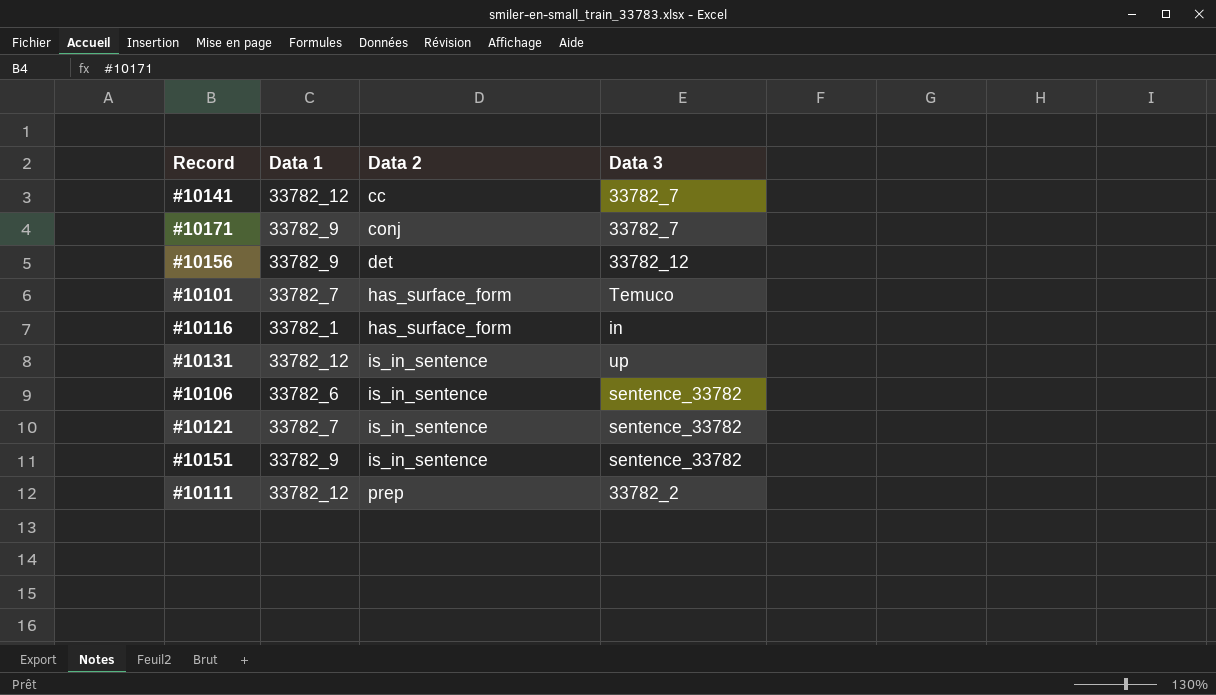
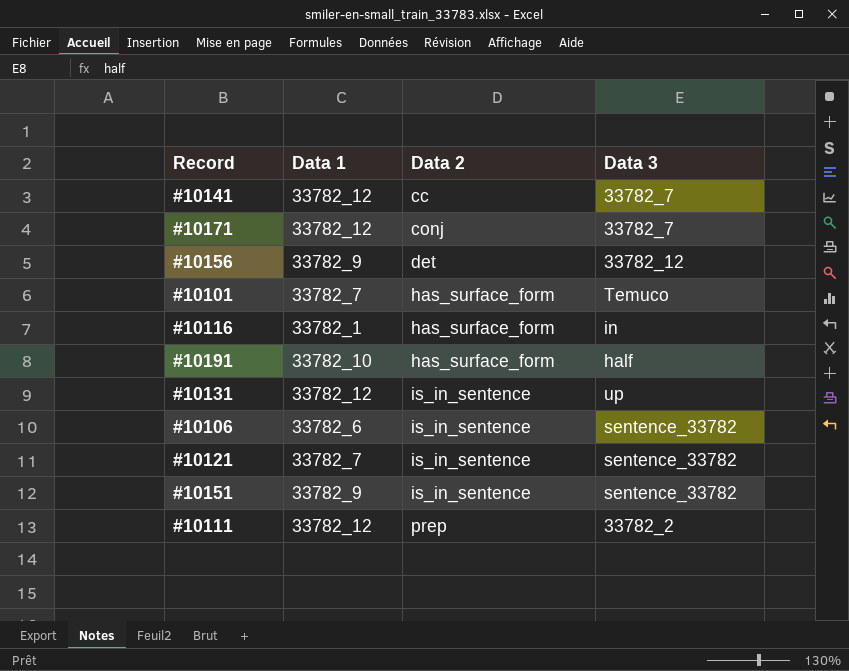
#10171 | Data 1: 33782_9 -> 33782_12
row #10191: none -> 33782_10 | has_surface_form | half

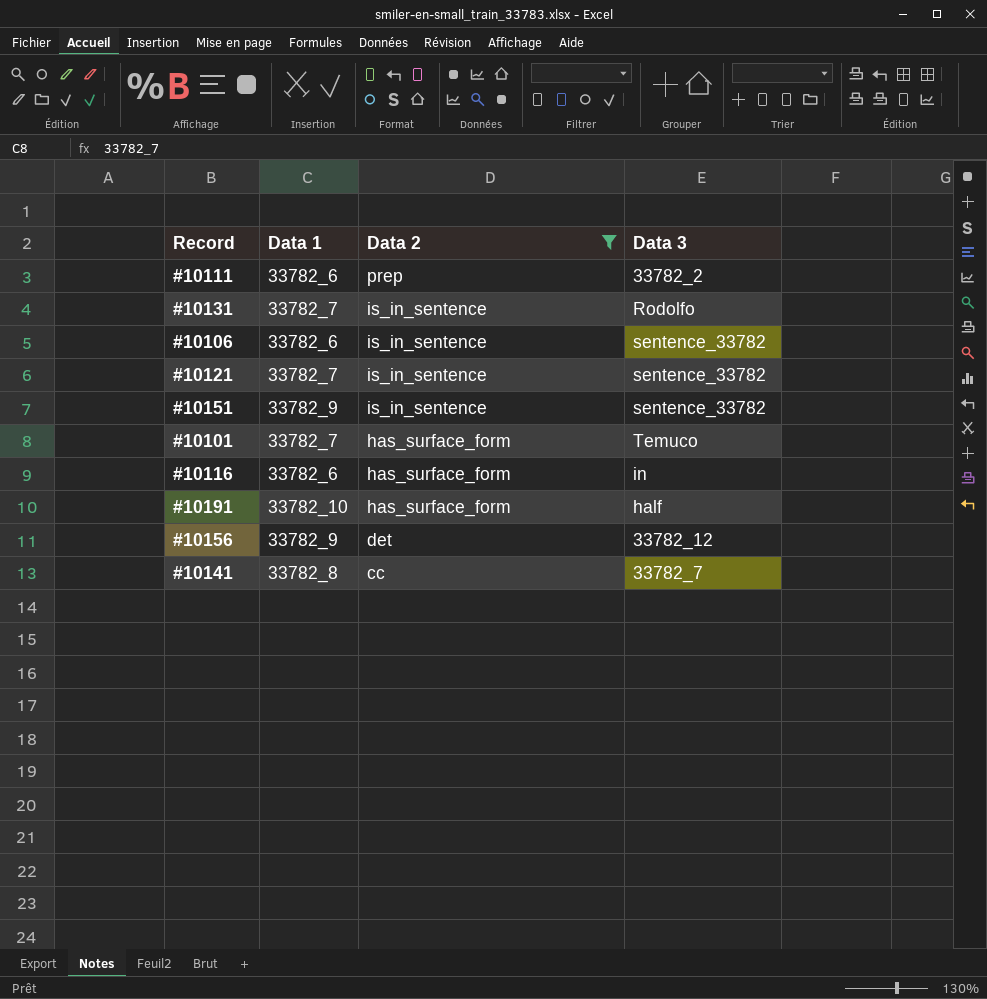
filter: none -> Data 2 != conj
row order: Data 2 ascending -> Data 2 descending
#10111 | Data 1: 33782_12 -> 33782_6
#10131 | Data 1: 33782_12 -> 33782_7
#10131 | Data 3: up -> Rodolfo
#10116 | Data 1: 33782_1 -> 33782_6
#10141 | Data 1: 33782_12 -> 33782_8

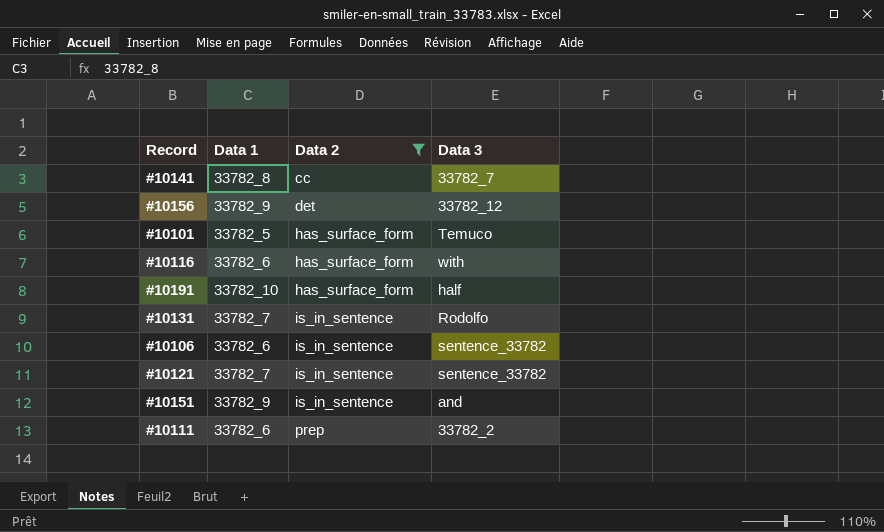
row order: Data 2 descending -> Data 2 ascending
#10101 | Data 1: 33782_7 -> 33782_5
#10116 | Data 3: in -> with
#10151 | Data 3: sentence_33782 -> and

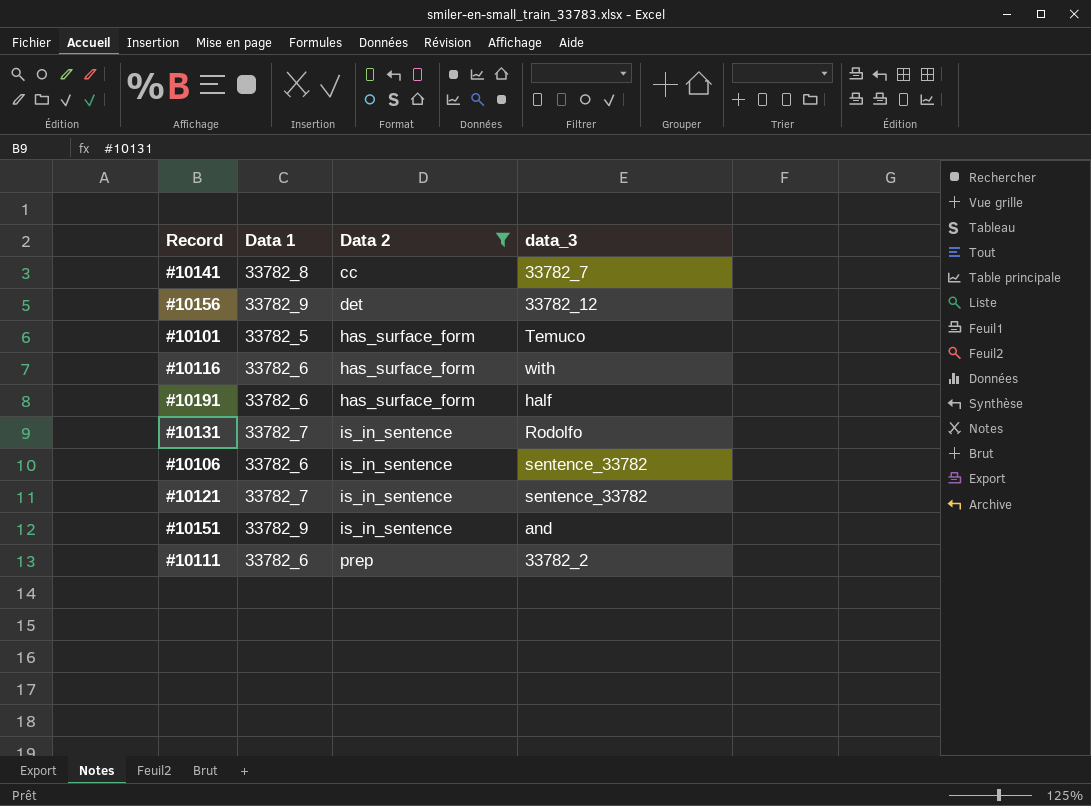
column name: Data 3 -> data_3
#10191 | Data 1: 33782_10 -> 33782_6

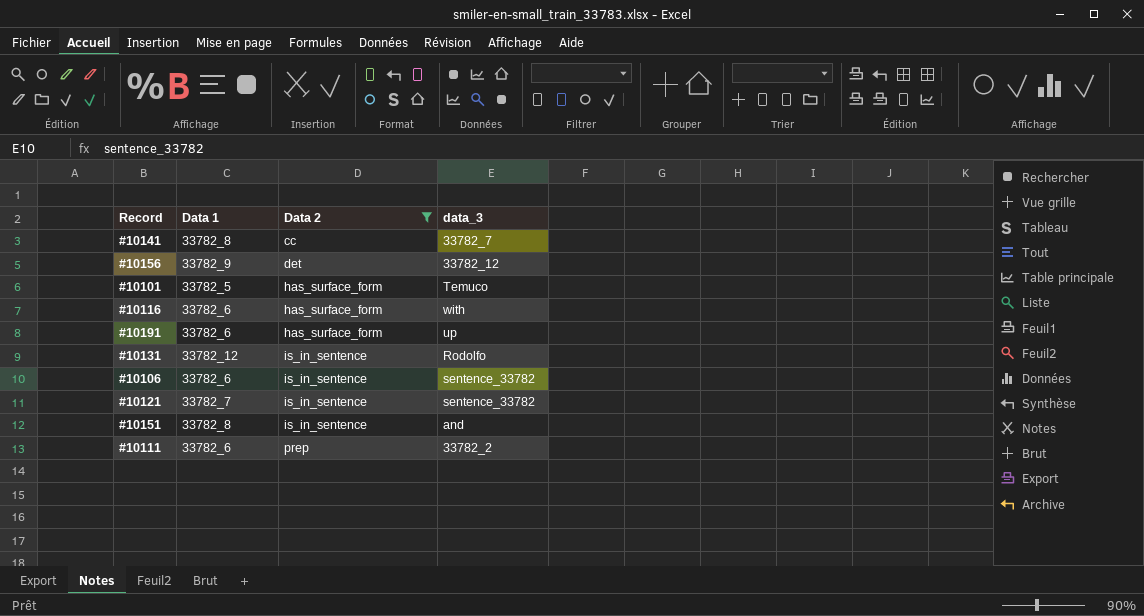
#10191 | data_3: half -> up
#10131 | Data 1: 33782_7 -> 33782_12
#10151 | Data 1: 33782_9 -> 33782_8

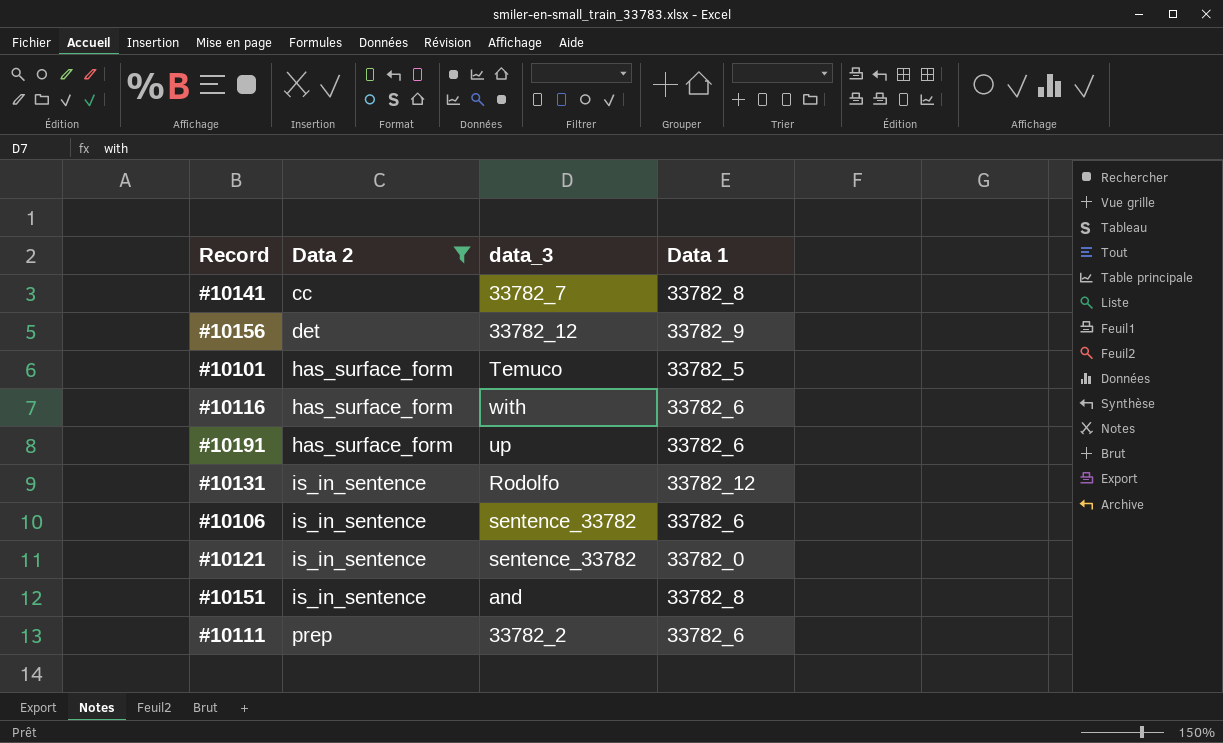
column Data 1 | position: 2 -> 4
#10121 | Data 1: 33782_7 -> 33782_0

